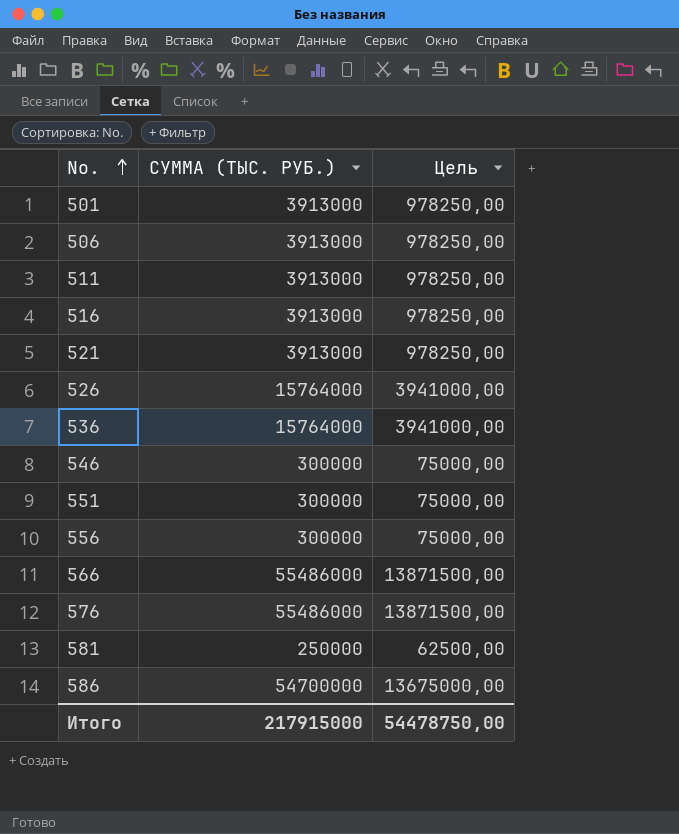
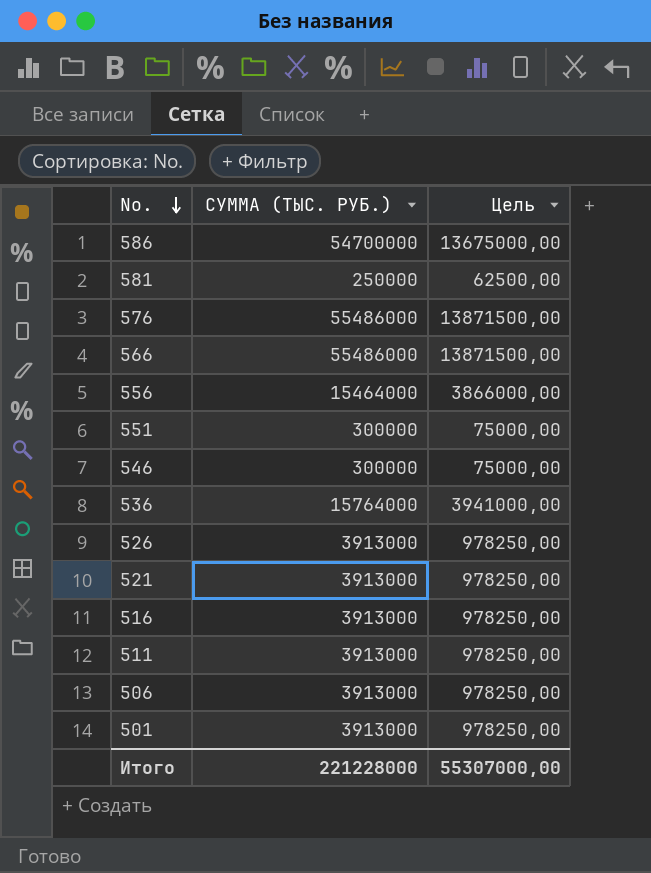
row order: No. ascending -> No. descending
556 | СУММА (ТЫС. РУБ.): 300000 -> 15464000
556 | Цель: 75000,00 -> 3866000,00
526 | СУММА (ТЫС. РУБ.): 15764000 -> 3913000
526 | Цель: 3941000,00 -> 978250,00
Итого | СУММА (ТЫС. РУБ.): 217915000 -> 221228000
Итого | Цель: 54478750,00 -> 55307000,00

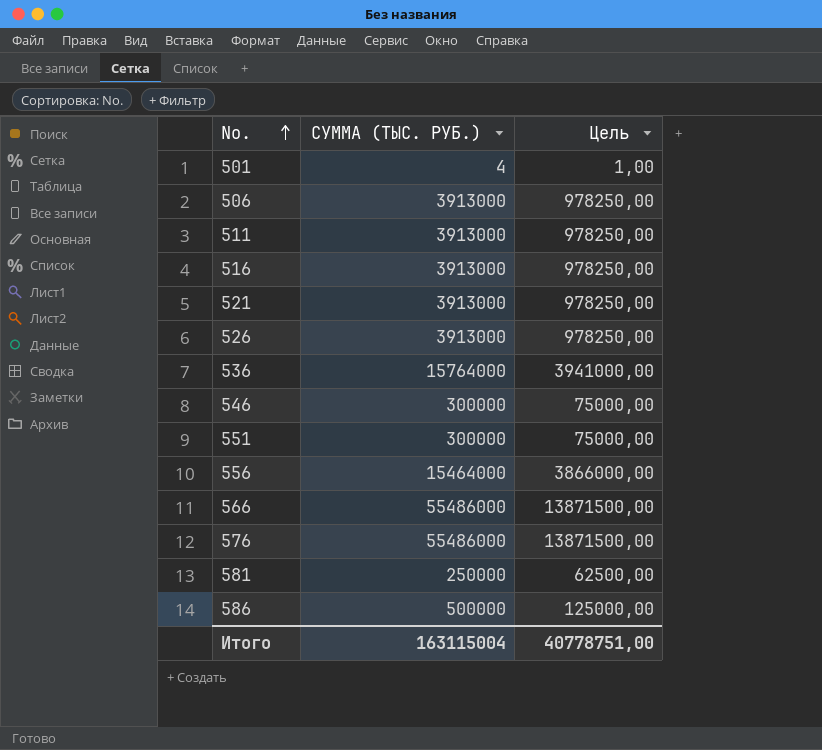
row order: No. descending -> No. ascending
501 | СУММА (ТЫС. РУБ.): 3913000 -> 4
501 | Цель: 978250,00 -> 1,00
586 | СУММА (ТЫС. РУБ.): 54700000 -> 500000
586 | Цель: 13675000,00 -> 125000,00
Итого | СУММА (ТЫС. РУБ.): 221228000 -> 163115004
Итого | Цель: 55307000,00 -> 40778751,00

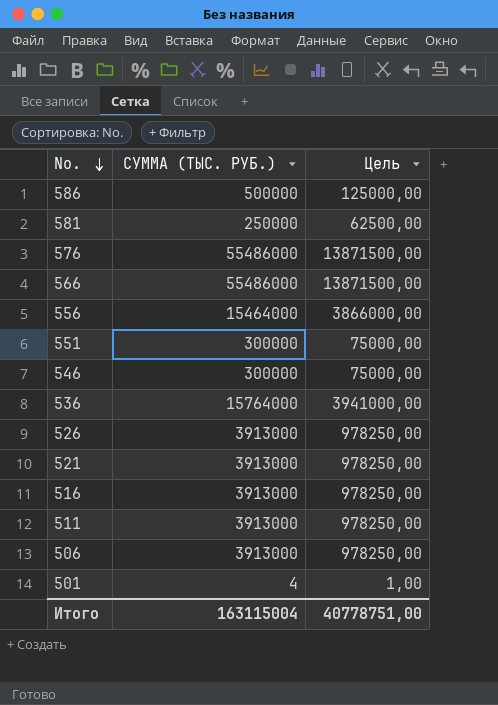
row order: No. ascending -> No. descending

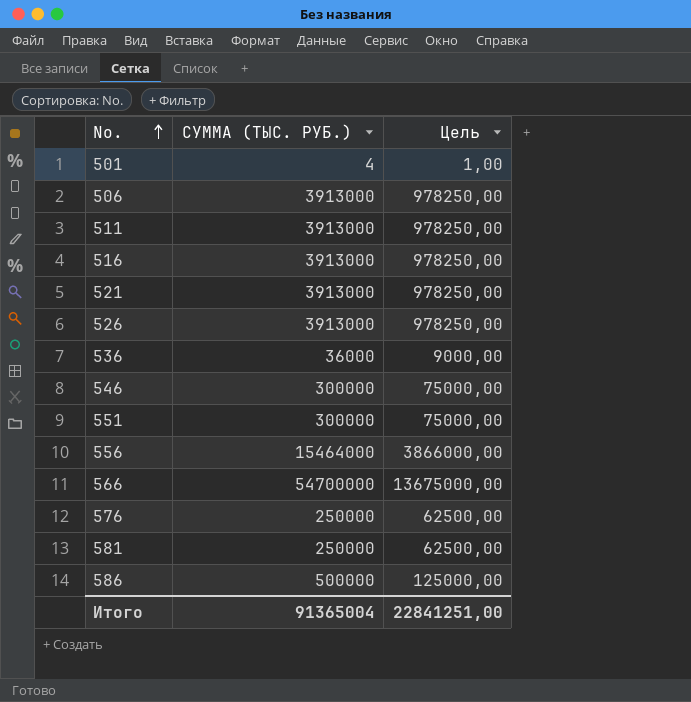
row order: No. descending -> No. ascending
536 | СУММА (ТЫС. РУБ.): 15764000 -> 36000
536 | Цель: 3941000,00 -> 9000,00
566 | СУММА (ТЫС. РУБ.): 55486000 -> 54700000
566 | Цель: 13871500,00 -> 13675000,00
576 | СУММА (ТЫС. РУБ.): 55486000 -> 250000
576 | Цель: 13871500,00 -> 62500,00
Итого | СУММА (ТЫС. РУБ.): 163115004 -> 91365004
Итого | Цель: 40778751,00 -> 22841251,00

